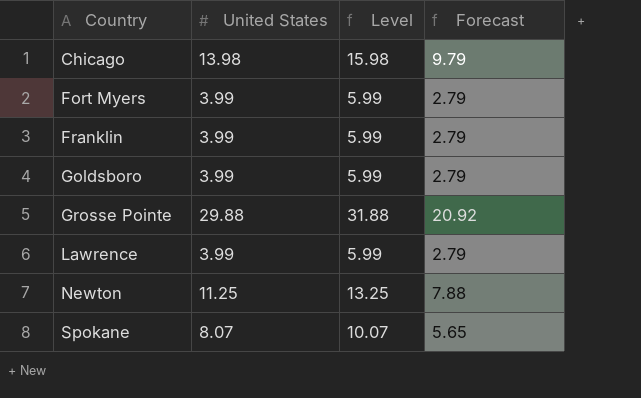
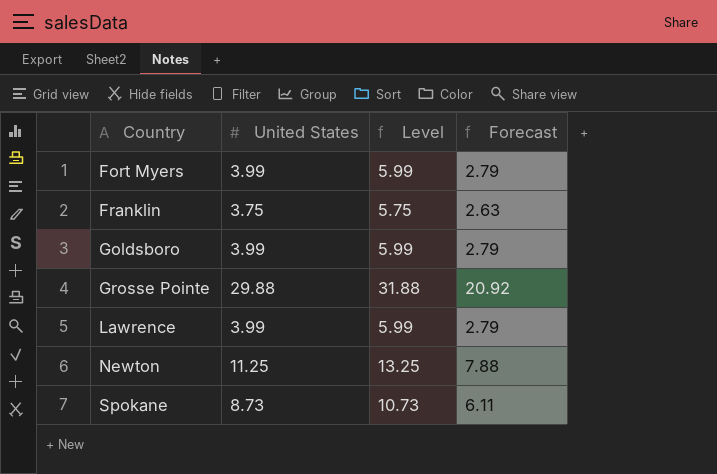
row Chicago: 13.98 | 15.98 | 9.79 -> none
Franklin | United States: 3.99 -> 3.75
Franklin | Level: 5.99 -> 5.75
Franklin | Forecast: 2.79 -> 2.63
Spokane | United States: 8.07 -> 8.73
Spokane | Level: 10.07 -> 10.73
Spokane | Forecast: 5.65 -> 6.11

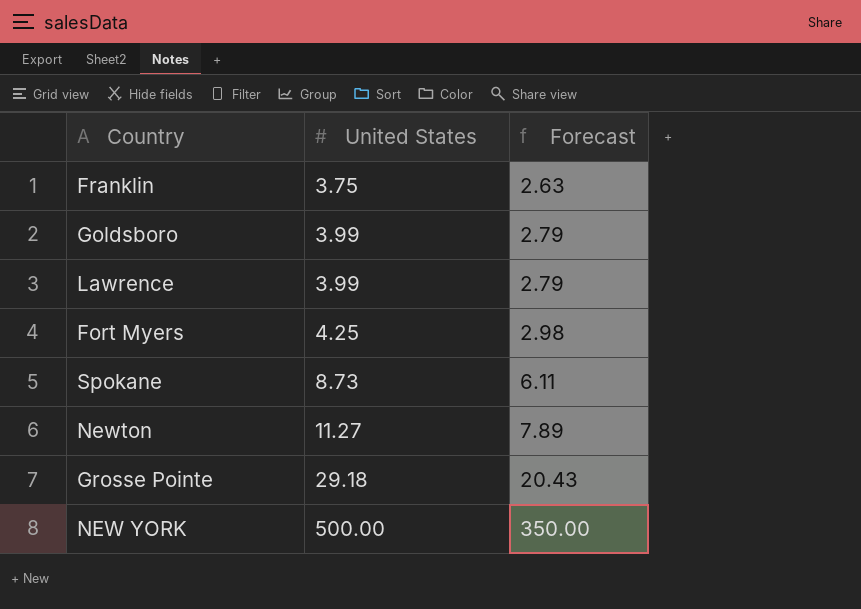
row order: Country ascending -> United States ascending
column Level | formula: [United States] + 2 -> none
Fort Myers | United States: 3.99 -> 4.25
Fort Myers | Forecast: 2.79 -> 2.98
Newton | United States: 11.25 -> 11.27
Newton | Forecast: 7.88 -> 7.89
Grosse Pointe | United States: 29.88 -> 29.18
Grosse Pointe | Forecast: 20.92 -> 20.43
row NEW YORK: none -> 500.00 | 350.00

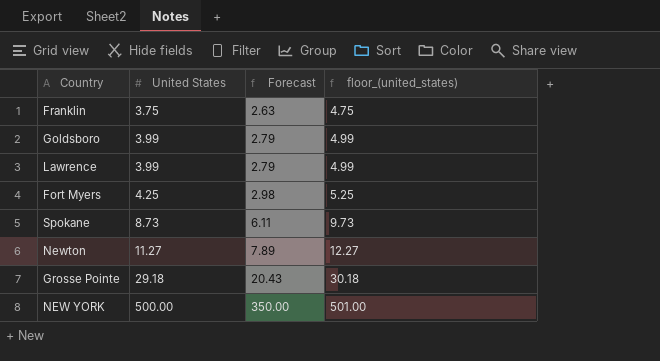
column floor_(united_states) | formula: none -> [United States] + 1

